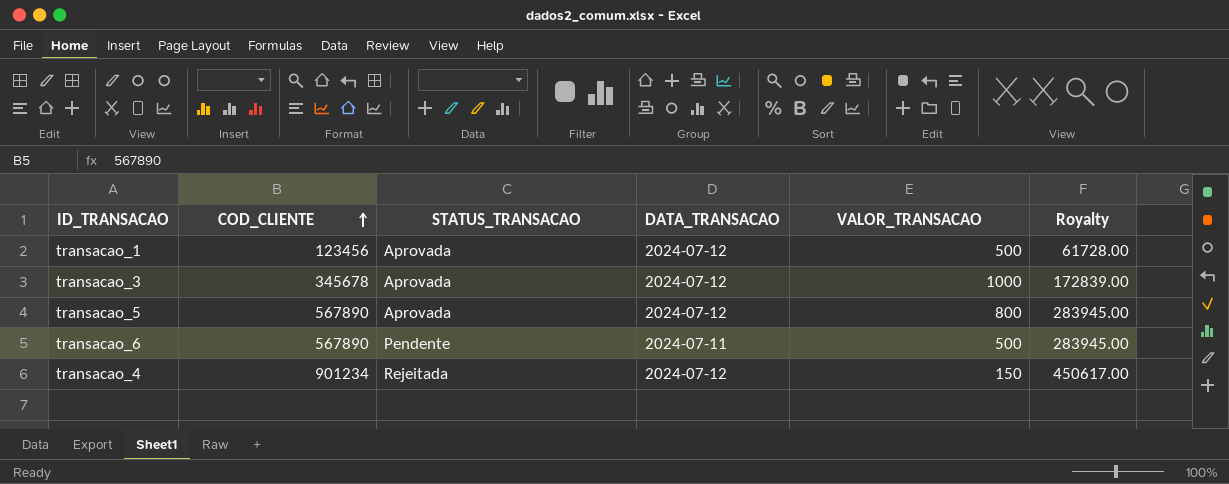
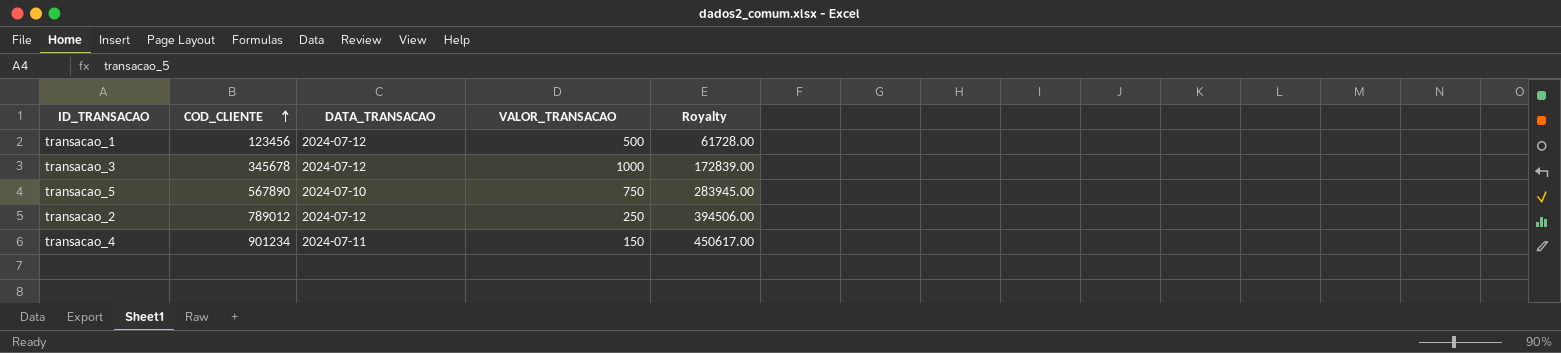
column STATUS_TRANSACAO | position: 3 -> none
row transacao_6: 567890 | Pendente | 2024-07-11 | 500 | 283945.00 -> none
transacao_5 | DATA_TRANSACAO: 2024-07-12 -> 2024-07-10
transacao_5 | VALOR_TRANSACAO: 800 -> 750
row transacao_2: none -> 789012 | 2024-07-12 | 250 | 394506.00
transacao_4 | DATA_TRANSACAO: 2024-07-12 -> 2024-07-11

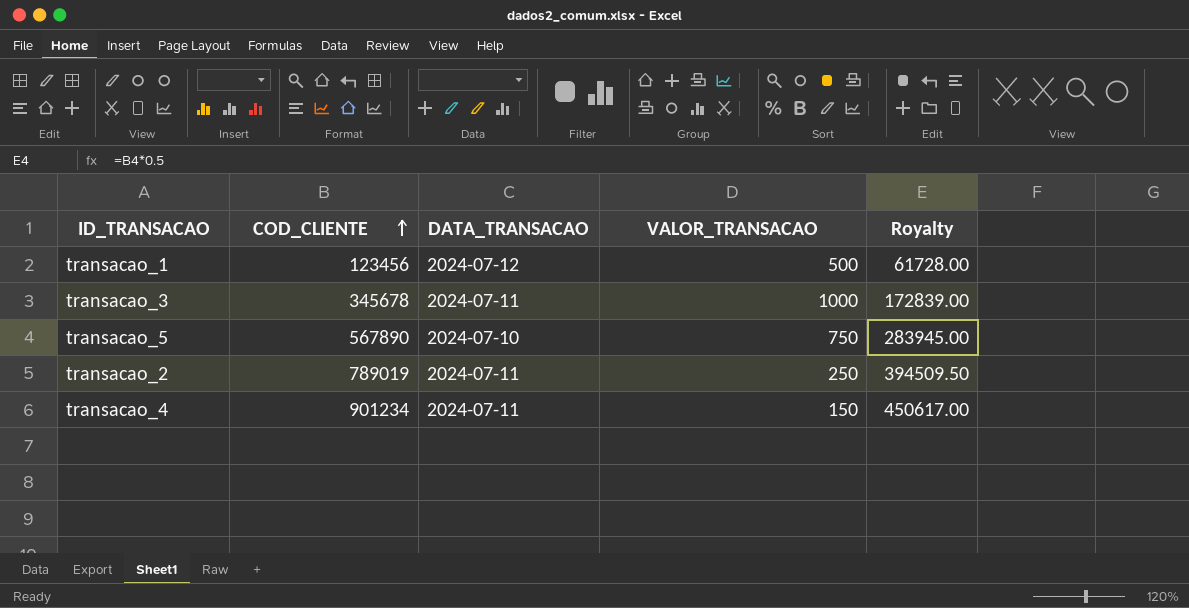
transacao_3 | DATA_TRANSACAO: 2024-07-12 -> 2024-07-11
transacao_2 | COD_CLIENTE: 789012 -> 789019
transacao_2 | DATA_TRANSACAO: 2024-07-12 -> 2024-07-11
transacao_2 | Royalty: 394506.00 -> 394509.50

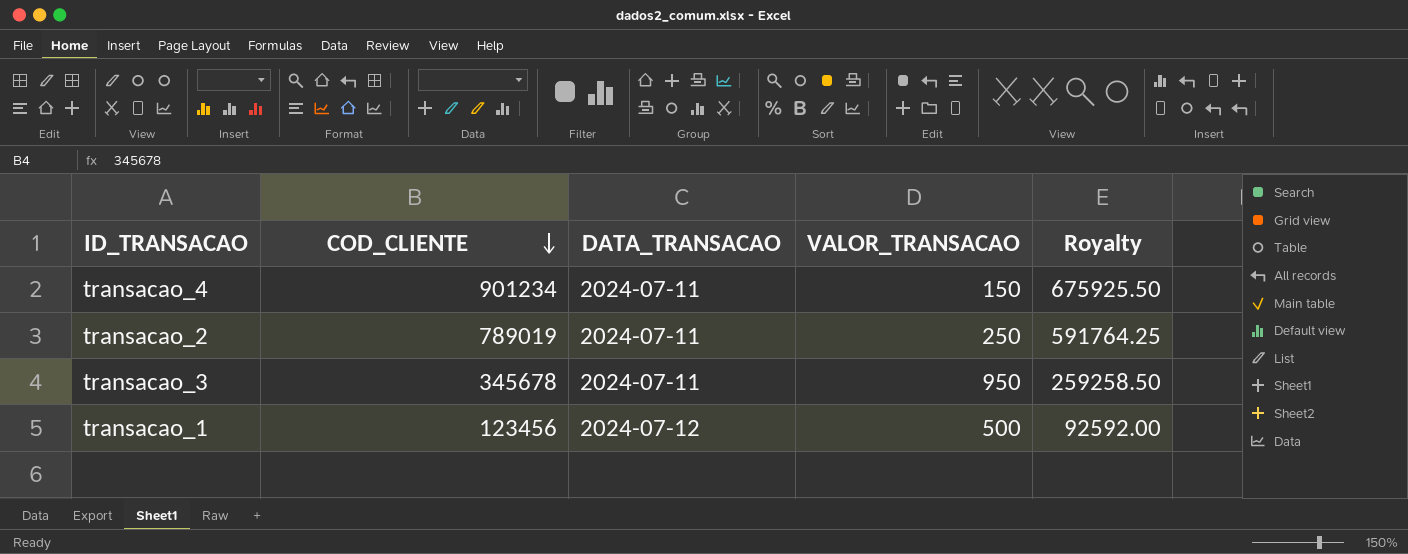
row order: COD_CLIENTE ascending -> COD_CLIENTE descending
column Royalty | formula: [COD_CLIENTE] * 0.5 -> [COD_CLIENTE] * 0.75
row transacao_5: 567890 | 2024-07-10 | 750 | 283945.00 -> none
transacao_3 | VALOR_TRANSACAO: 1000 -> 950

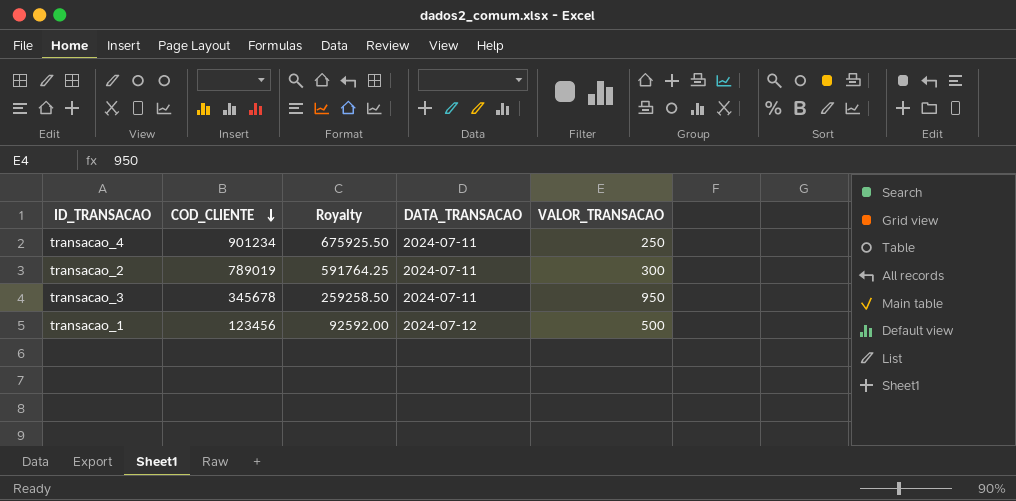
column Royalty | position: 5 -> 3
transacao_4 | VALOR_TRANSACAO: 150 -> 250
transacao_2 | VALOR_TRANSACAO: 250 -> 300

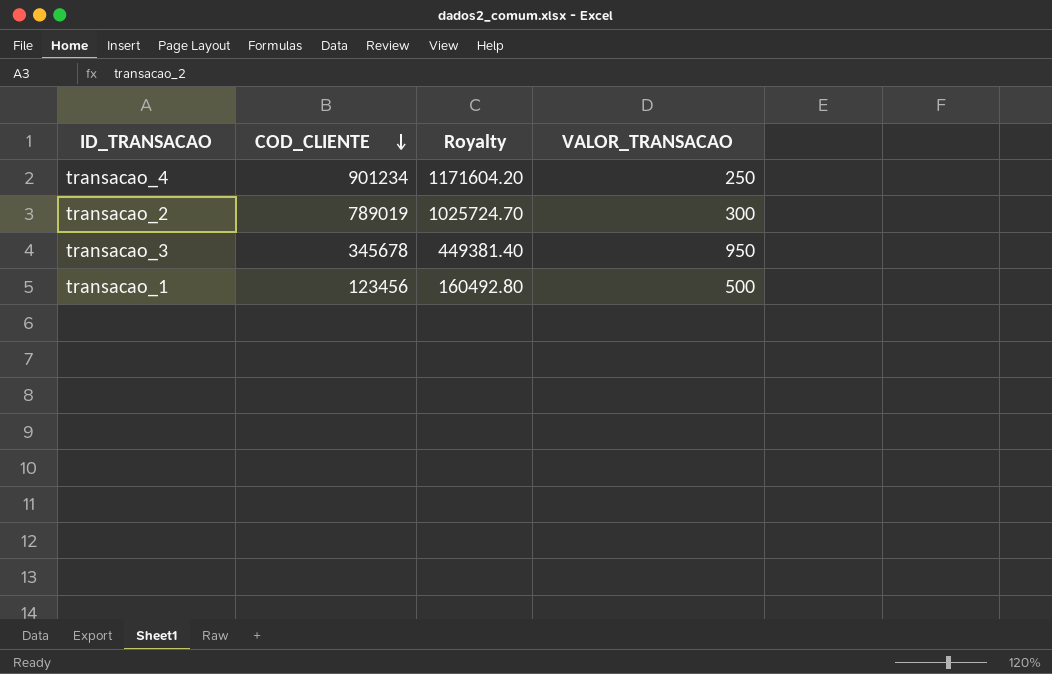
column DATA_TRANSACAO | position: 4 -> none
column Royalty | formula: [COD_CLIENTE] * 0.75 -> [COD_CLIENTE] * 1.3

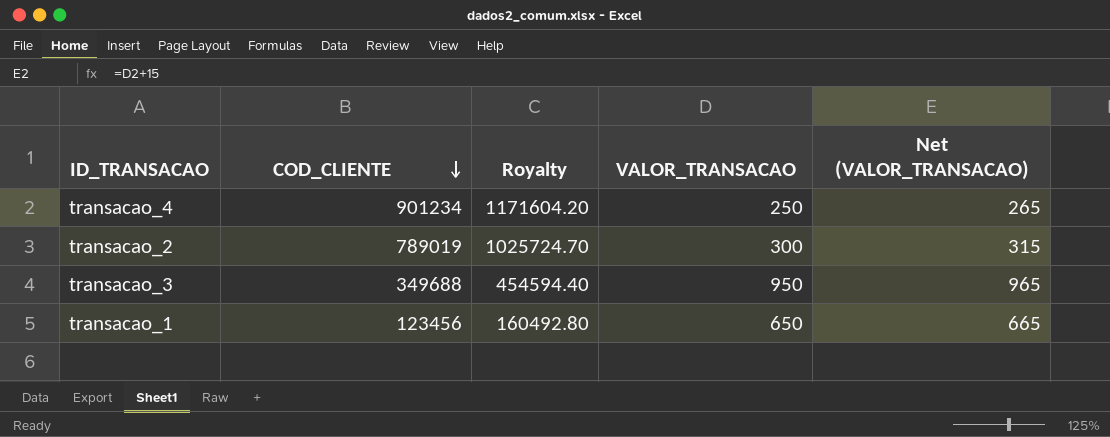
column Net (VALOR_TRANSACAO) | formula: none -> [VALOR_TRANSACAO] + 15
transacao_3 | COD_CLIENTE: 345678 -> 349688
transacao_3 | Royalty: 449381.40 -> 454594.40
transacao_1 | VALOR_TRANSACAO: 500 -> 650

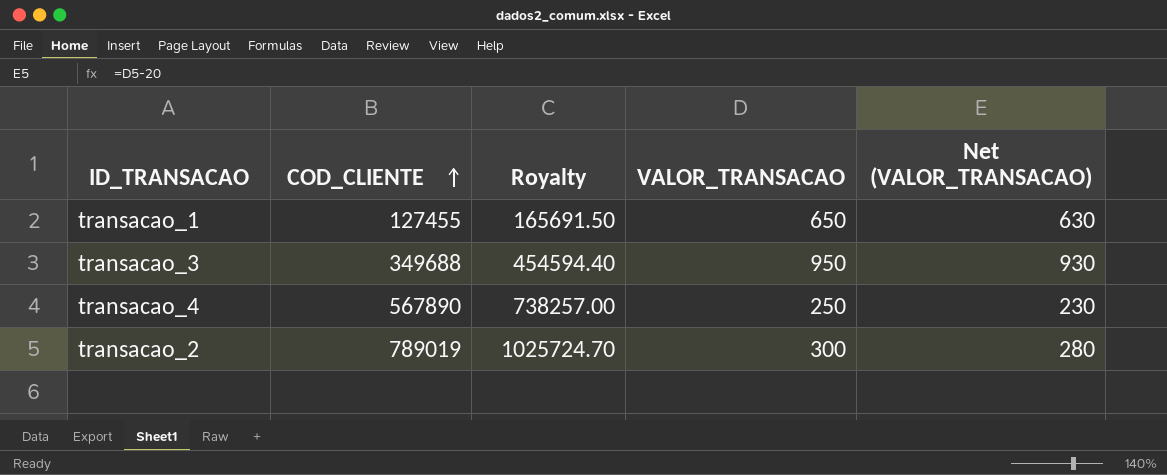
row order: COD_CLIENTE descending -> COD_CLIENTE ascending
column Net (VALOR_TRANSACAO) | formula: [VALOR_TRANSACAO] + 15 -> [VALOR_TRANSACAO] - 20
transacao_1 | COD_CLIENTE: 123456 -> 127455
transacao_1 | Royalty: 160492.80 -> 165691.50
transacao_4 | COD_CLIENTE: 901234 -> 567890
transacao_4 | Royalty: 1171604.20 -> 738257.00

